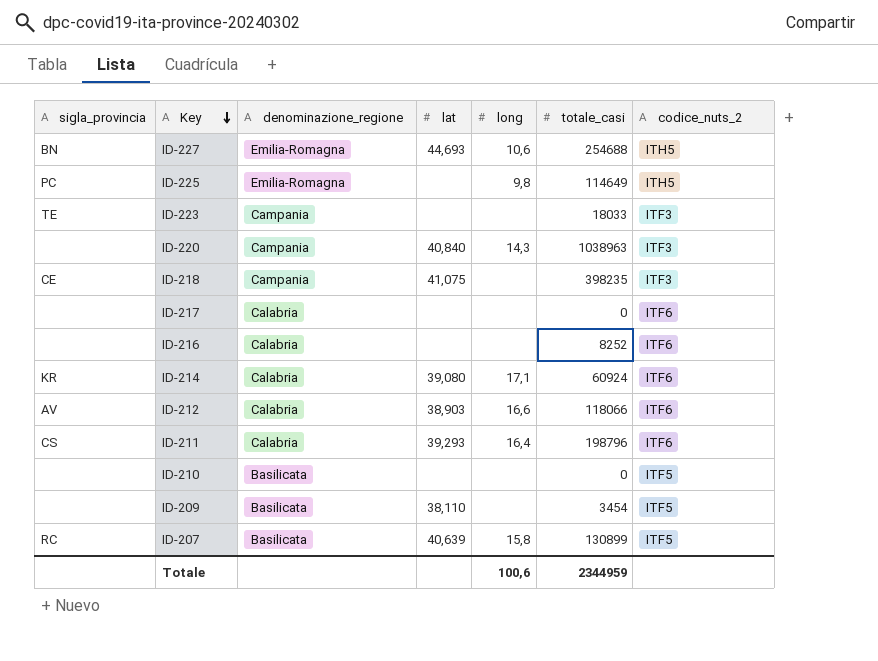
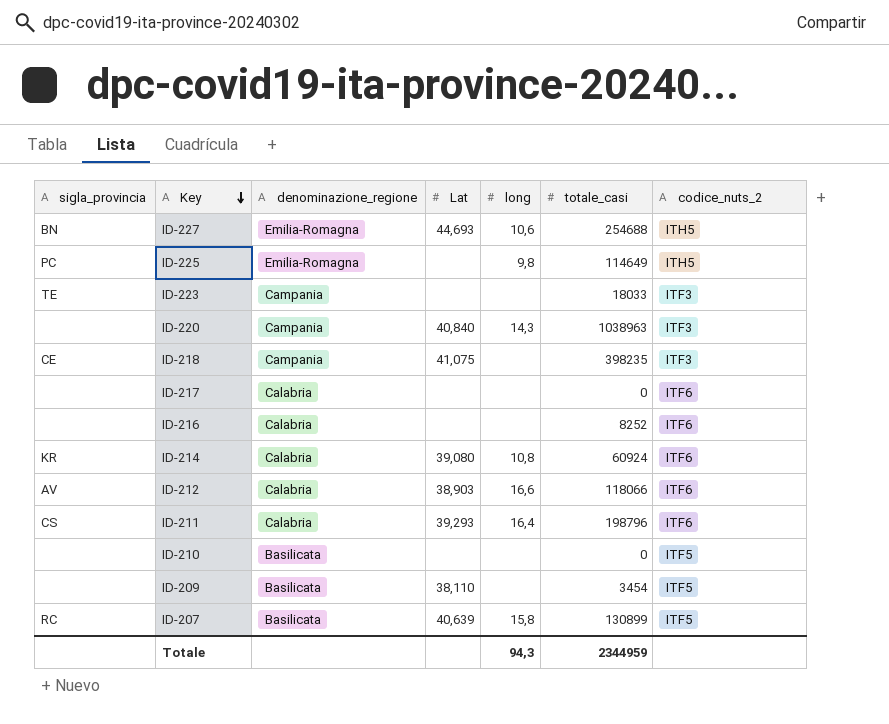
column name: lat -> Lat
ID-214 | long: 17,1 -> 10,8
Totale | long: 100,6 -> 94,3

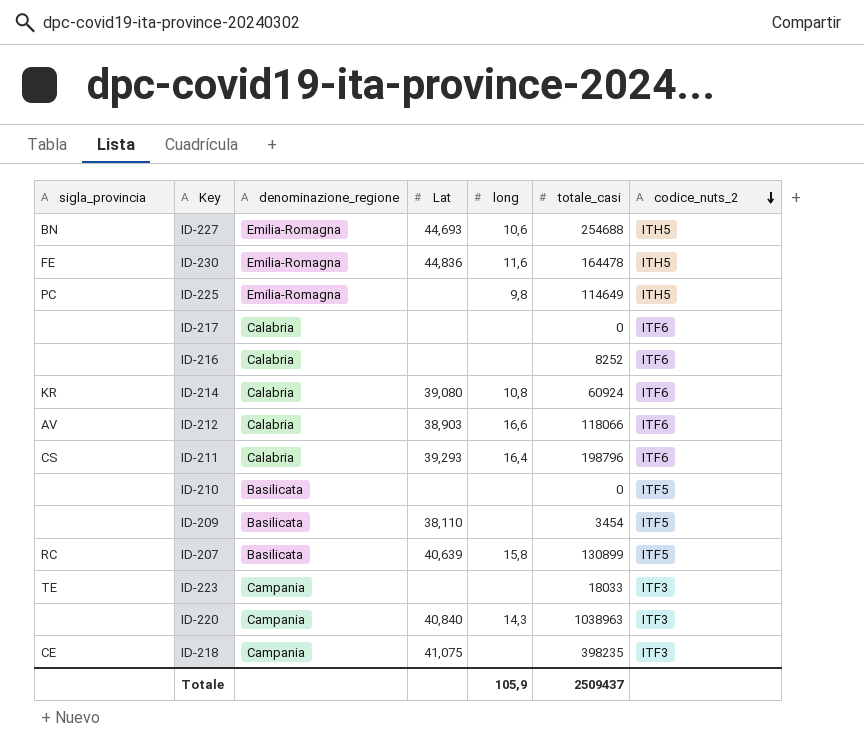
row order: Key descending -> codice_nuts_2 descending
row ID-230: none -> FE | Emilia-Romagna | 44,836 | 11,6 | 164478 | ITH5
Totale | long: 94,3 -> 105,9
Totale | totale_casi: 2344959 -> 2509437

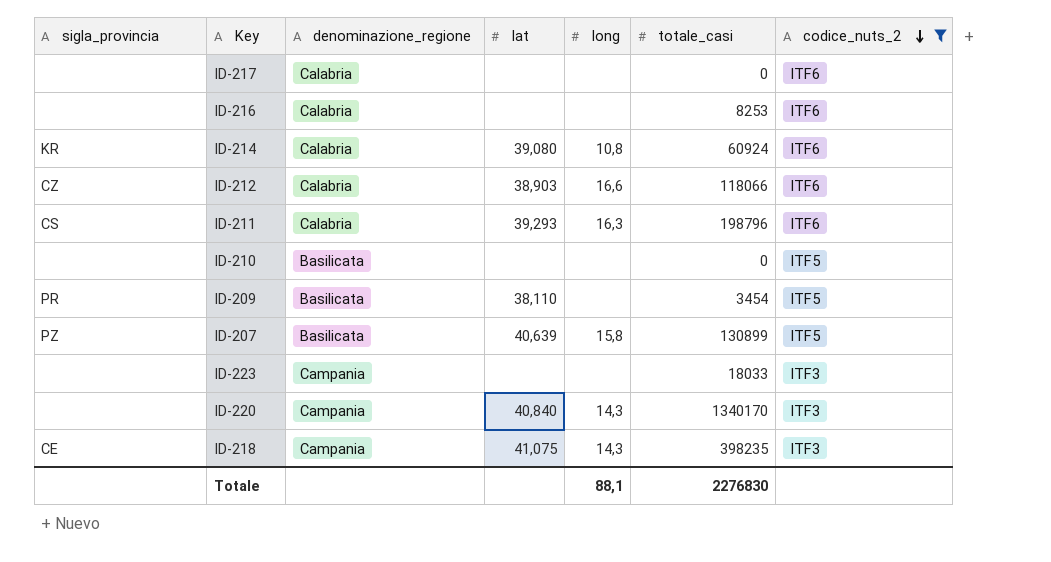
filter: none -> codice_nuts_2 != ITH5
column name: Lat -> lat
ID-216 | totale_casi: 8252 -> 8253
ID-212 | sigla_provincia: AV -> CZ
ID-211 | long: 16,4 -> 16,3
ID-209 | sigla_provincia: none -> PR
ID-207 | sigla_provincia: RC -> PZ
ID-223 | sigla_provincia: TE -> none
ID-220 | totale_casi: 1038963 -> 1340170
ID-218 | long: none -> 14,3
Totale | long: 105,9 -> 88,1
Totale | totale_casi: 2509437 -> 2276830

